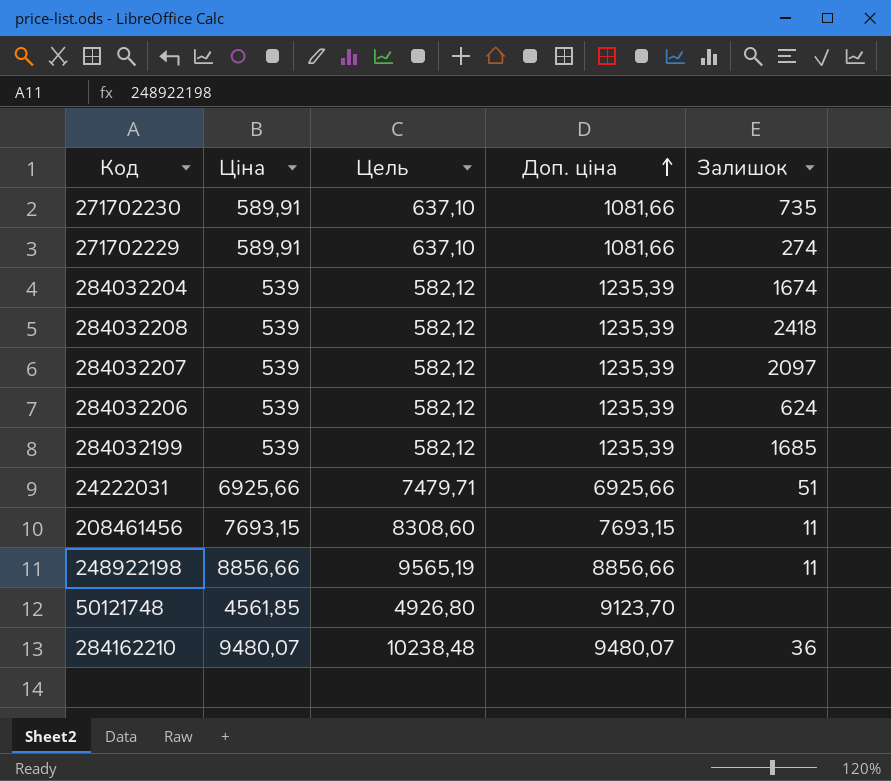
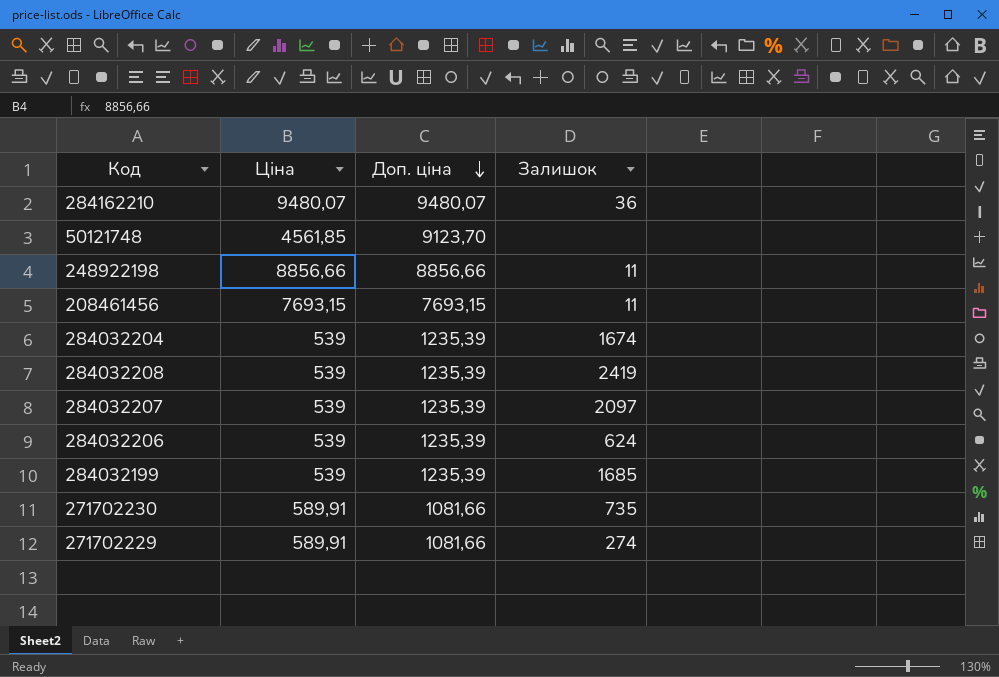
row order: Доп. ціна ascending -> Доп. ціна descending
column Цель | formula: [Ціна] * 1,08 -> none
row 24222031: 6925,66 | 7479,71 | 6925,66 | 51 -> none
284032208 | Залишок: 2418 -> 2419

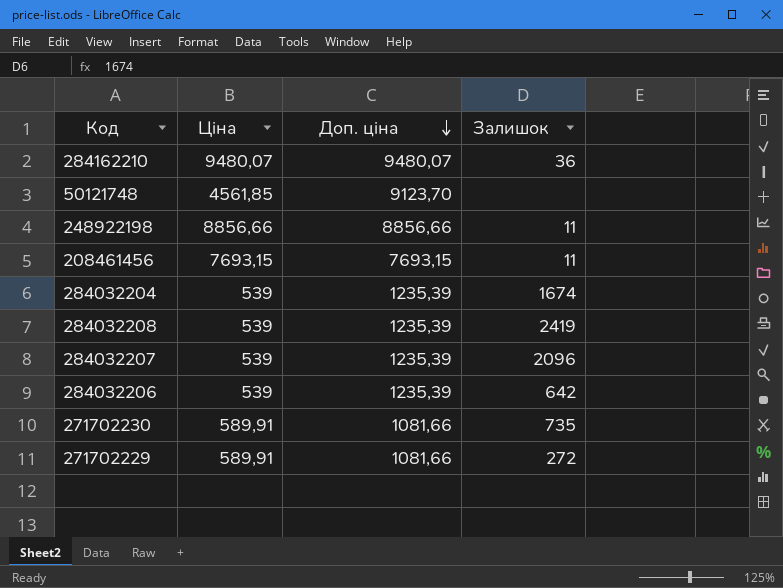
row 284032199: 539 | 1235,39 | 1685 -> none
284032207 | Залишок: 2097 -> 2096
284032206 | Залишок: 624 -> 642
271702229 | Залишок: 274 -> 272

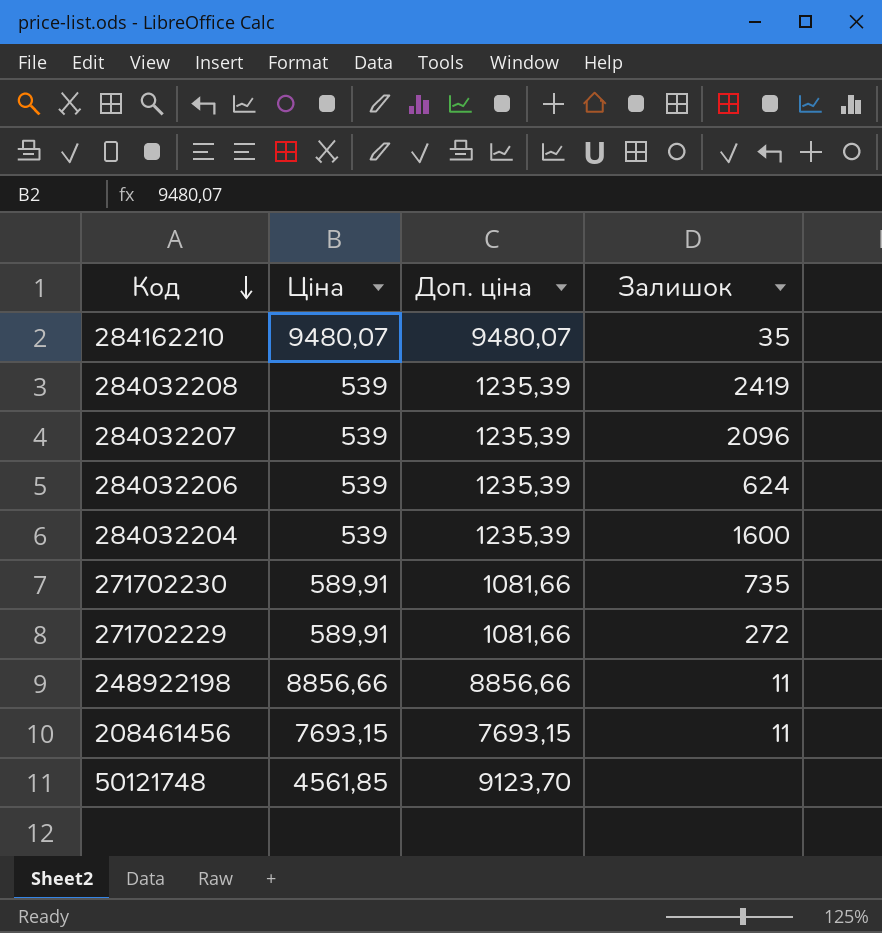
row order: Доп. ціна descending -> Код descending
284162210 | Залишок: 36 -> 35
284032206 | Залишок: 642 -> 624
284032204 | Залишок: 1674 -> 1600

